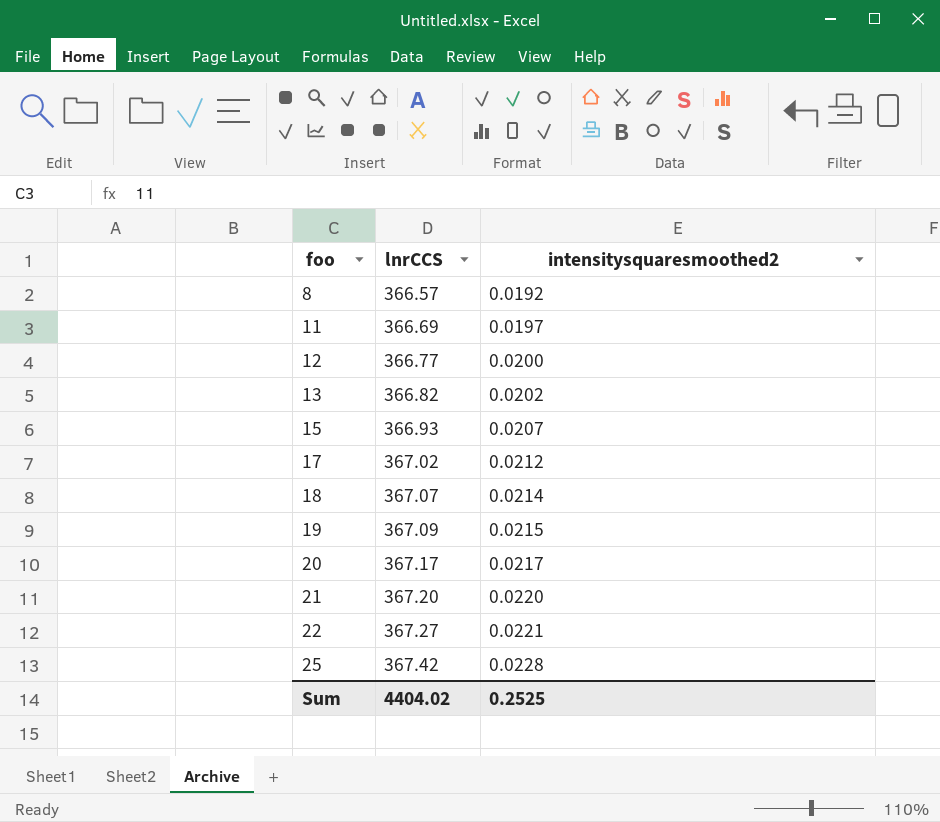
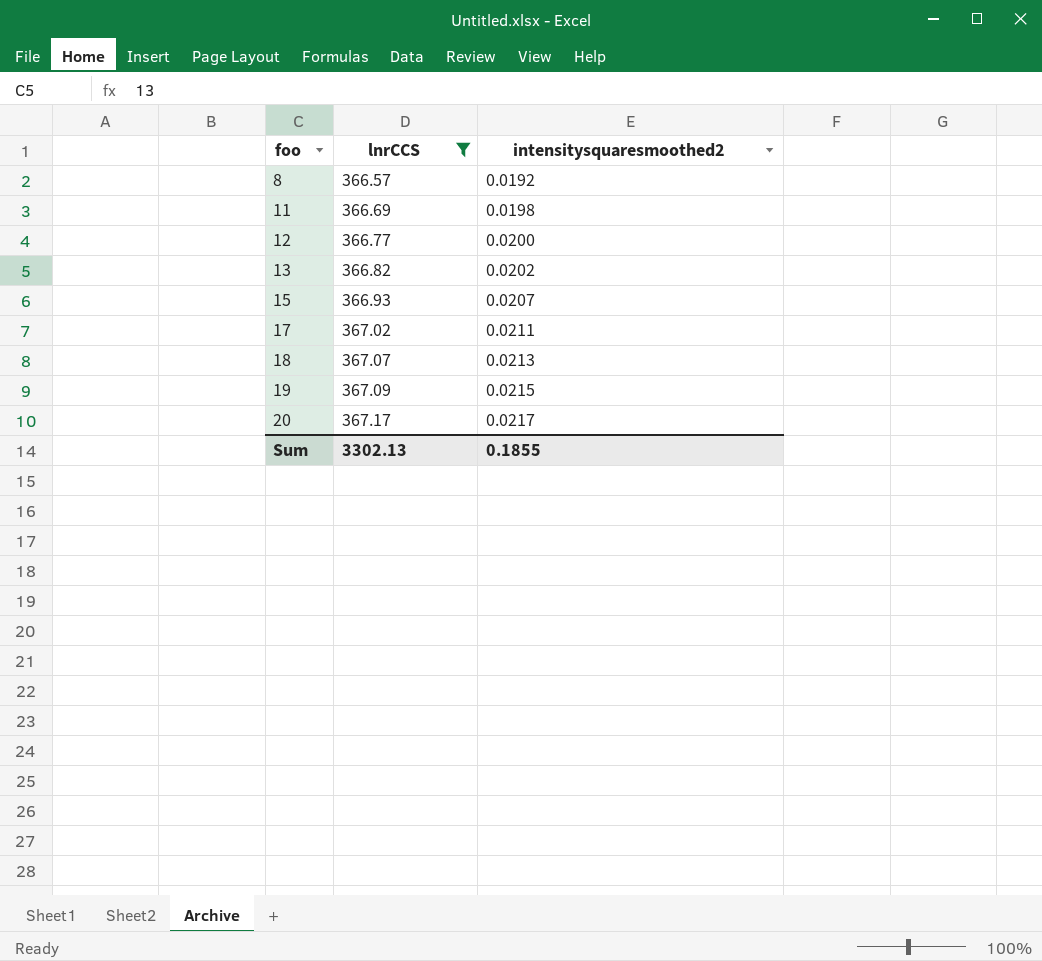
filter: none -> lnrCCS <= 367.17
11 | intensitysquaresmoothed2: 0.0197 -> 0.0198
17 | intensitysquaresmoothed2: 0.0212 -> 0.0211
18 | intensitysquaresmoothed2: 0.0214 -> 0.0213
Sum | lnrCCS: 4404.02 -> 3302.13
Sum | intensitysquaresmoothed2: 0.2525 -> 0.1855

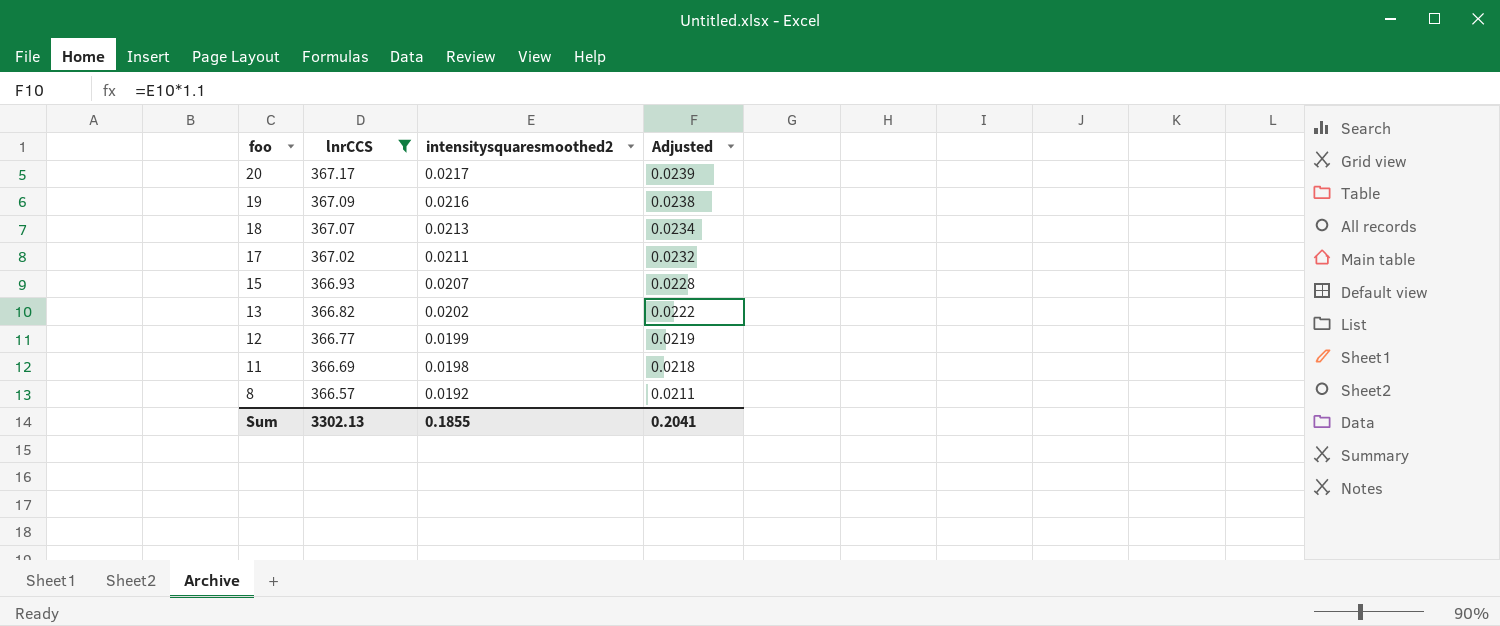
row order: foo ascending -> foo descending
column Adjusted | formula: none -> [intensitysquaresmoothed2] * 1.1
19 | intensitysquaresmoothed2: 0.0215 -> 0.0216
12 | intensitysquaresmoothed2: 0.0200 -> 0.0199

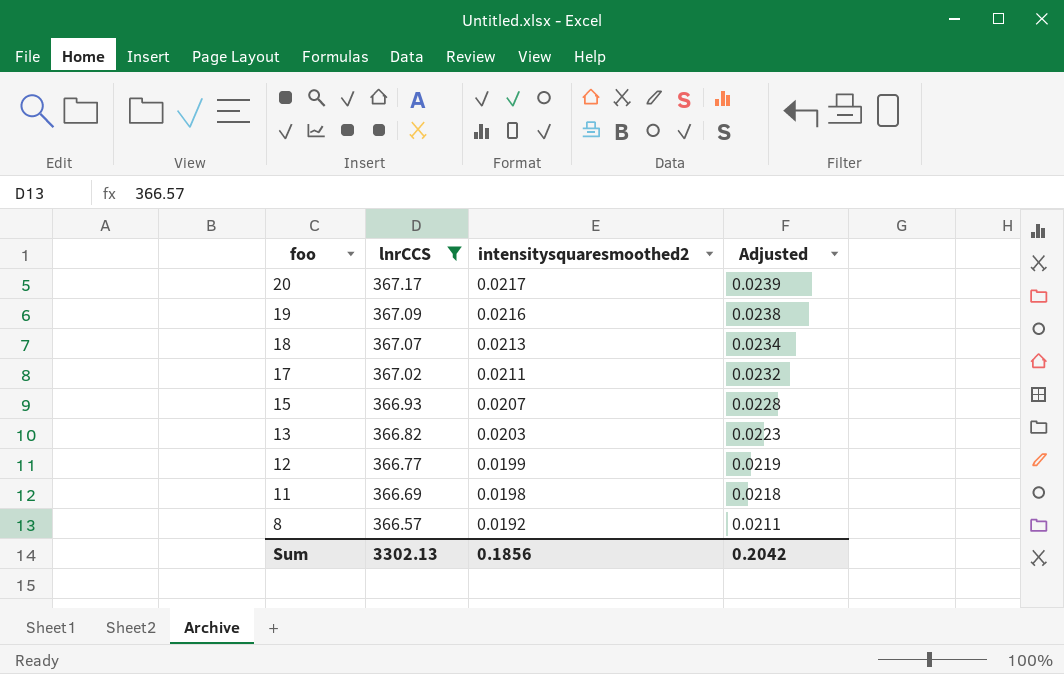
13 | intensitysquaresmoothed2: 0.0202 -> 0.0203
13 | Adjusted: 0.0222 -> 0.0223
Sum | intensitysquaresmoothed2: 0.1855 -> 0.1856
Sum | Adjusted: 0.2041 -> 0.2042

